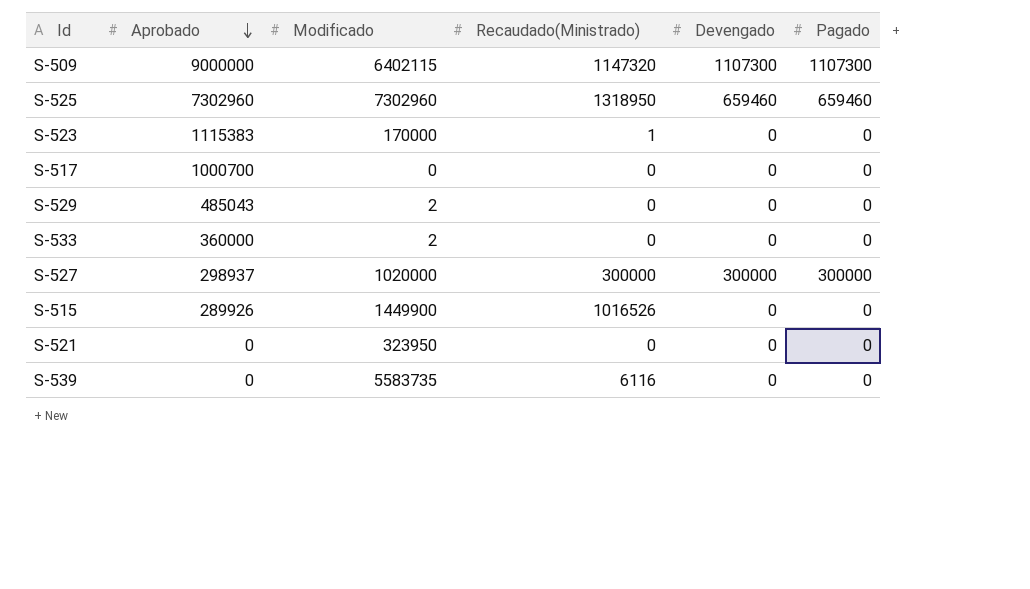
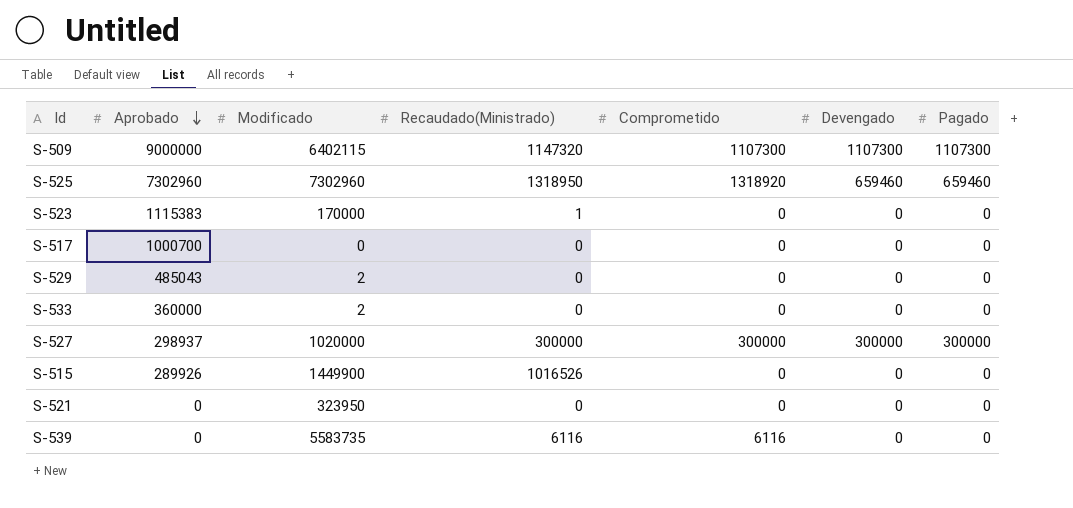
column Comprometido | position: none -> 5

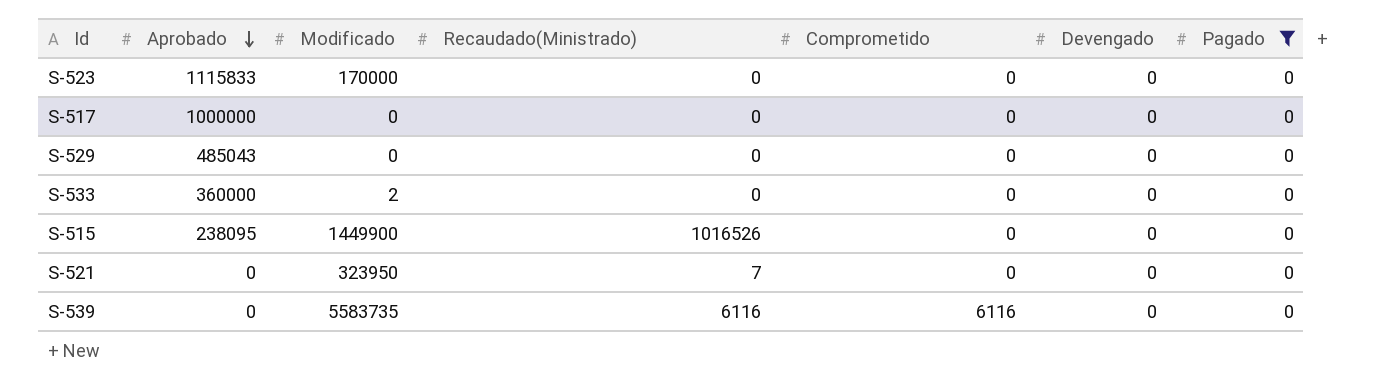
filter: none -> Pagado = 0
S-523 | Aprobado: 1115383 -> 1115833
S-523 | Recaudado(Ministrado): 1 -> 0
S-517 | Aprobado: 1000700 -> 1000000
S-529 | Modificado: 2 -> 0
S-515 | Aprobado: 289926 -> 238095
S-521 | Recaudado(Ministrado): 0 -> 7

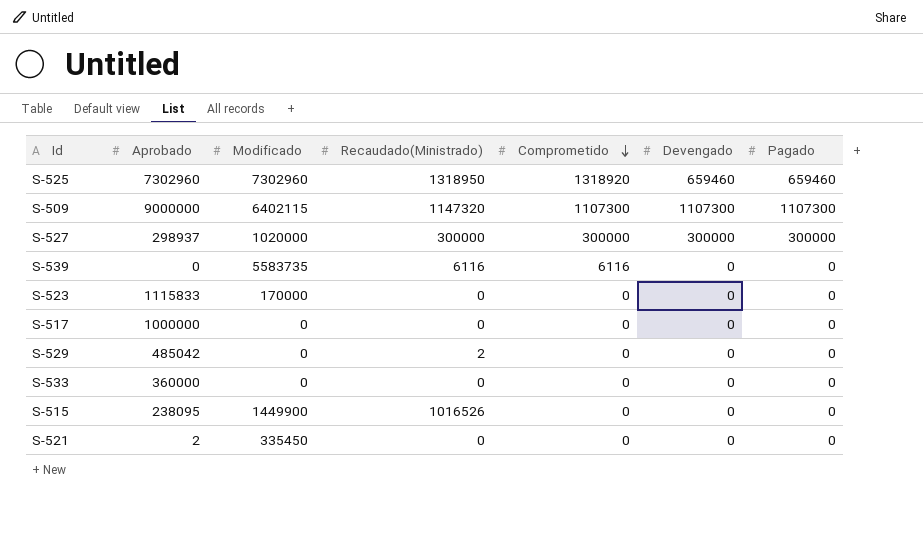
filter: Pagado = 0 -> none
row order: Aprobado descending -> Comprometido descending
S-529 | Aprobado: 485043 -> 485042
S-529 | Recaudado(Ministrado): 0 -> 2
S-533 | Modificado: 2 -> 0
S-521 | Aprobado: 0 -> 2
S-521 | Modificado: 323950 -> 335450
S-521 | Recaudado(Ministrado): 7 -> 0

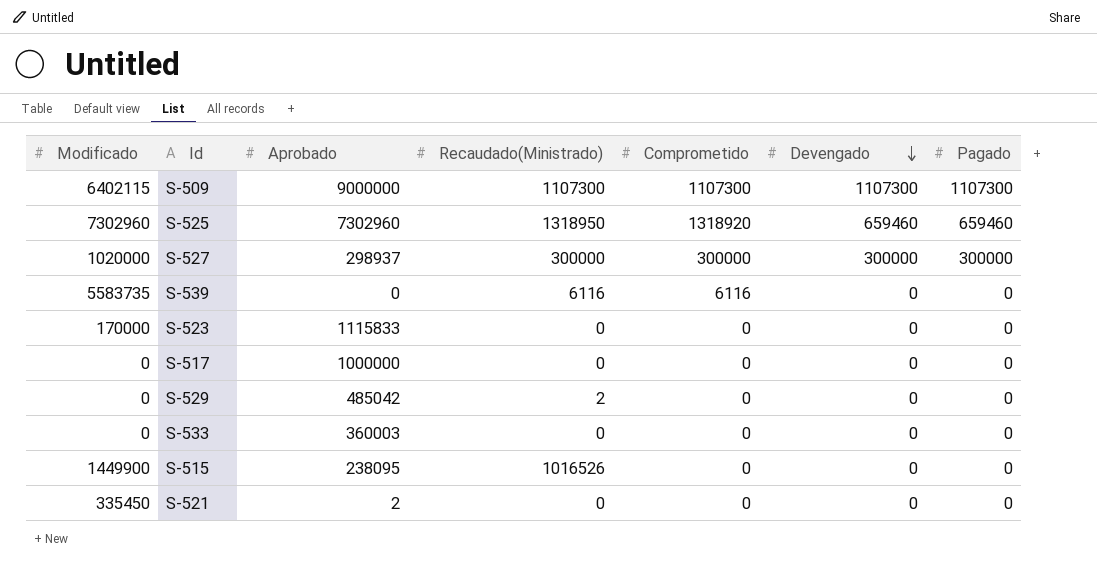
row order: Comprometido descending -> Devengado descending
column Modificado | position: 3 -> 1
S-509 | Recaudado(Ministrado): 1147320 -> 1107300
S-533 | Aprobado: 360000 -> 360003

